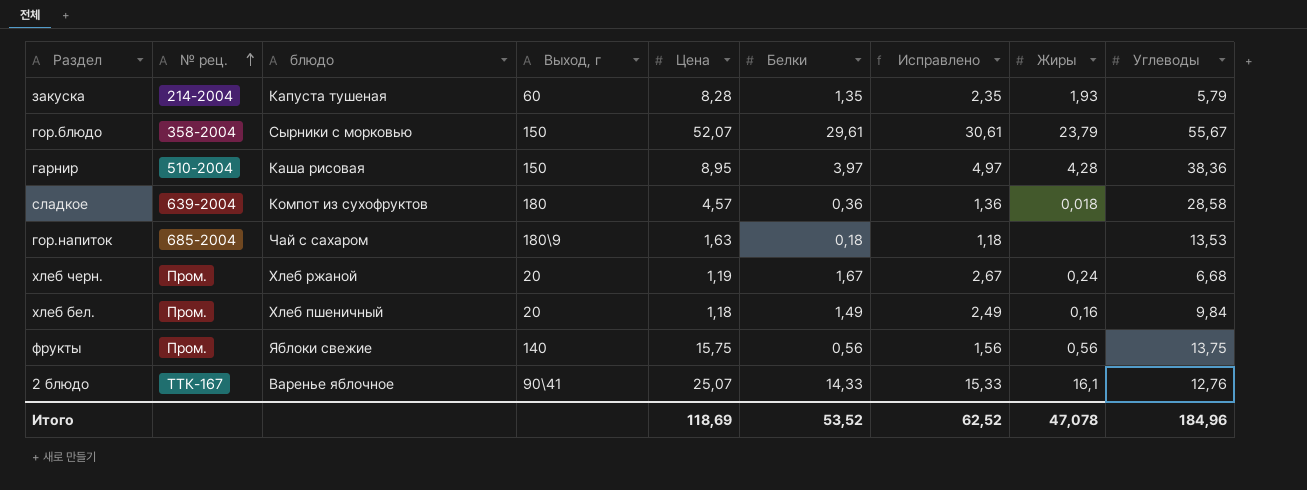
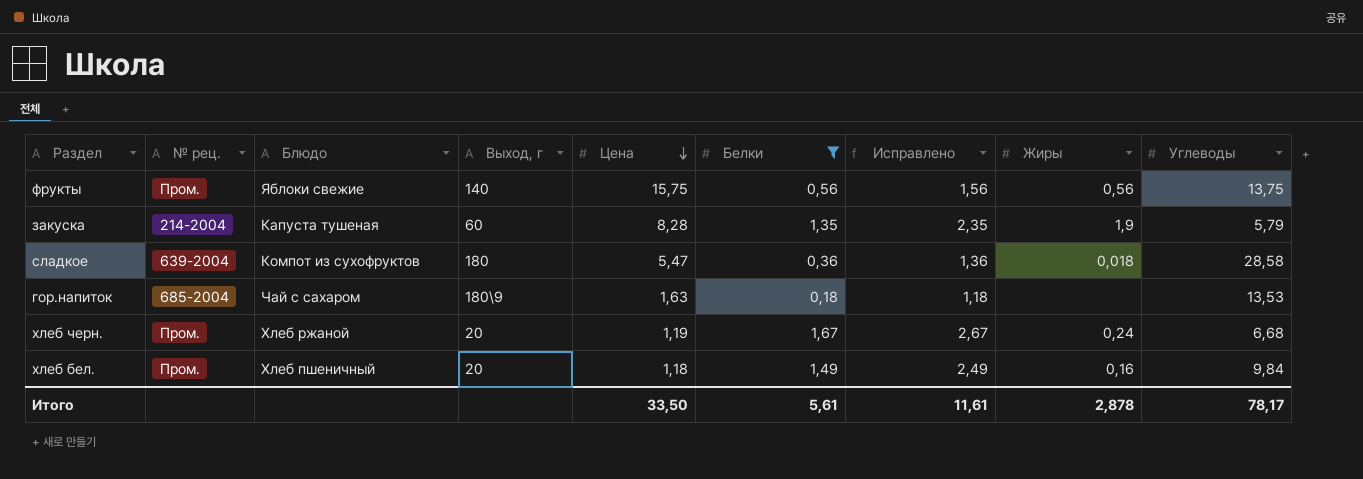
filter: none -> Белки <= 1,67
row order: № рец. ascending -> Цена descending
column name: блюдо -> Блюдо
закуска | Жиры: 1,93 -> 1,9
сладкое | Цена: 4,57 -> 5,47
Итого | Цена: 118,69 -> 33,50
Итого | Белки: 53,52 -> 5,61
Итого | Исправлено: 62,52 -> 11,61
Итого | Жиры: 47,078 -> 2,878
Итого | Углеводы: 184,96 -> 78,17

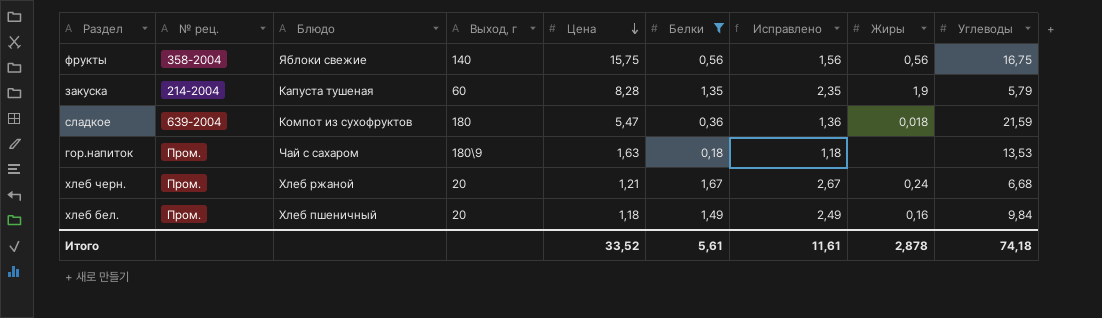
фрукты | № рец.: Пром. -> 358-2004
фрукты | Углеводы: 13,75 -> 16,75
сладкое | Углеводы: 28,58 -> 21,59
гор.напиток | № рец.: 685-2004 -> Пром.
хлеб черн. | Цена: 1,19 -> 1,21
Итого | Цена: 33,50 -> 33,52
Итого | Углеводы: 78,17 -> 74,18

